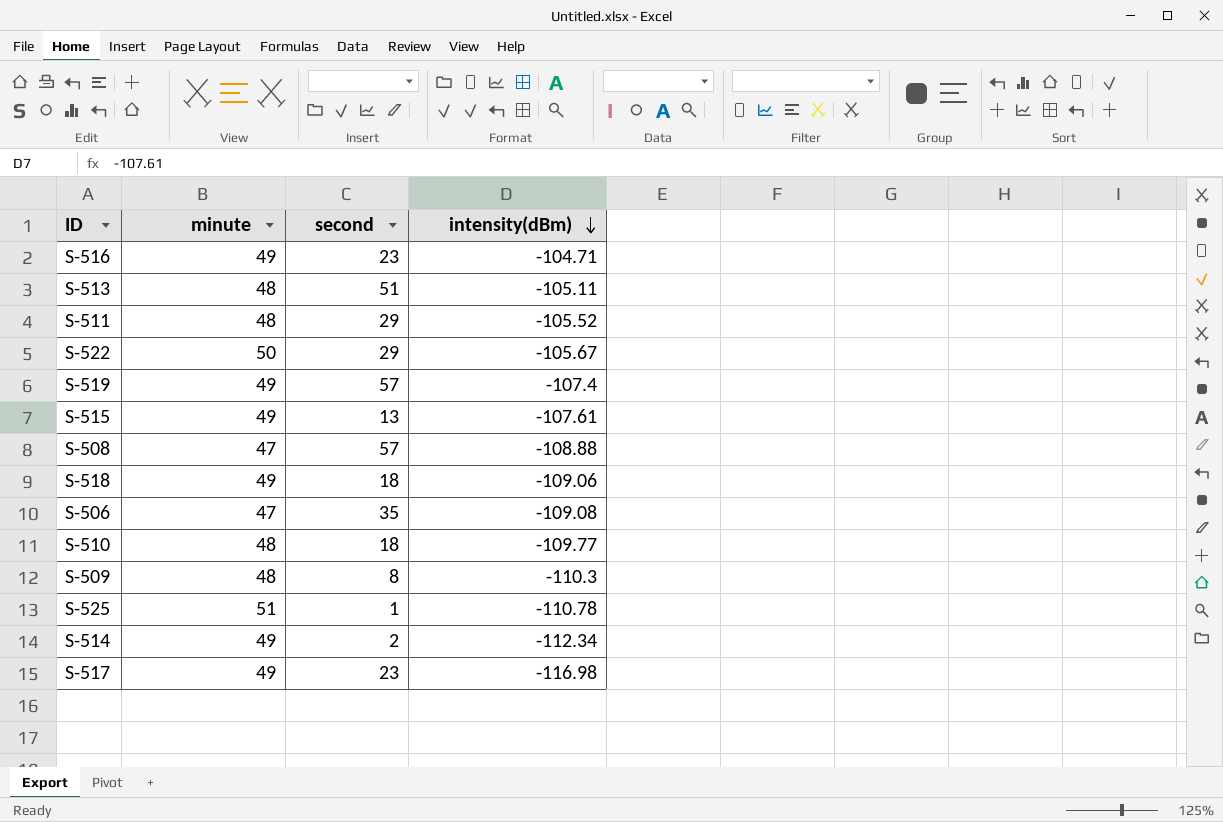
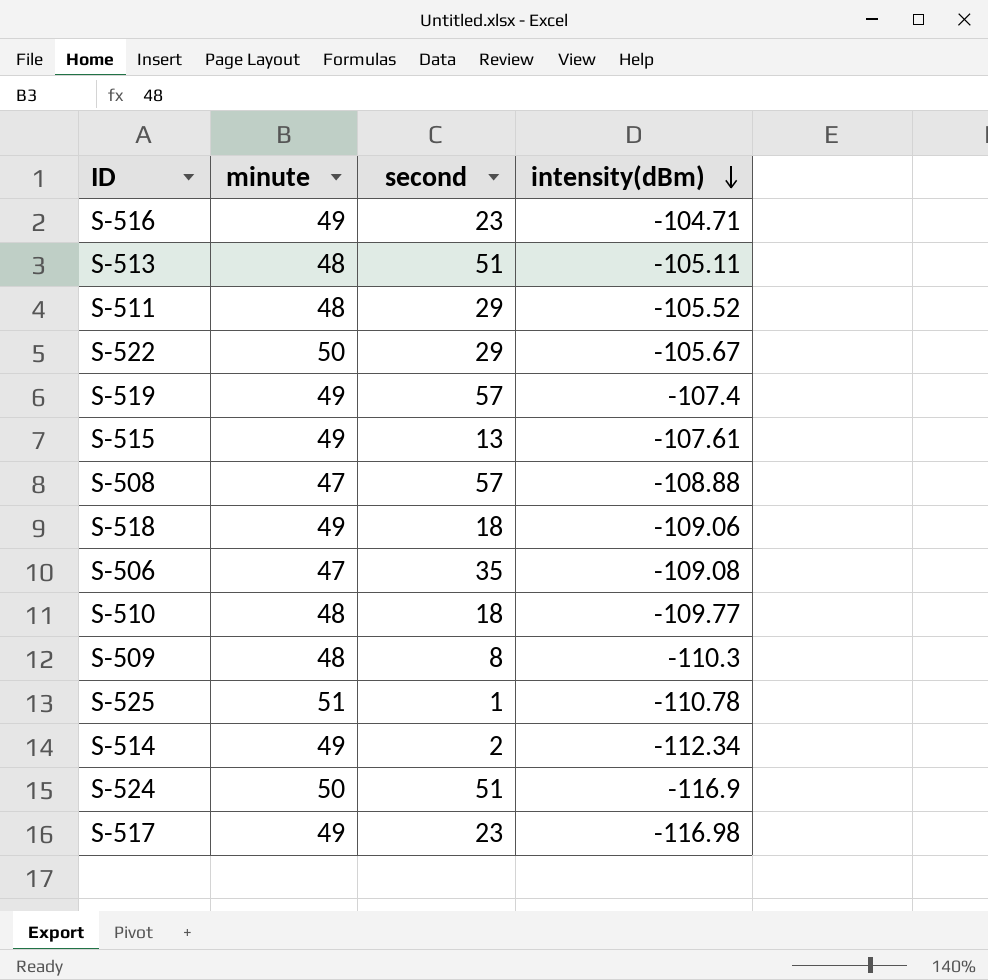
row S-524: none -> 50 | 51 | -116.9

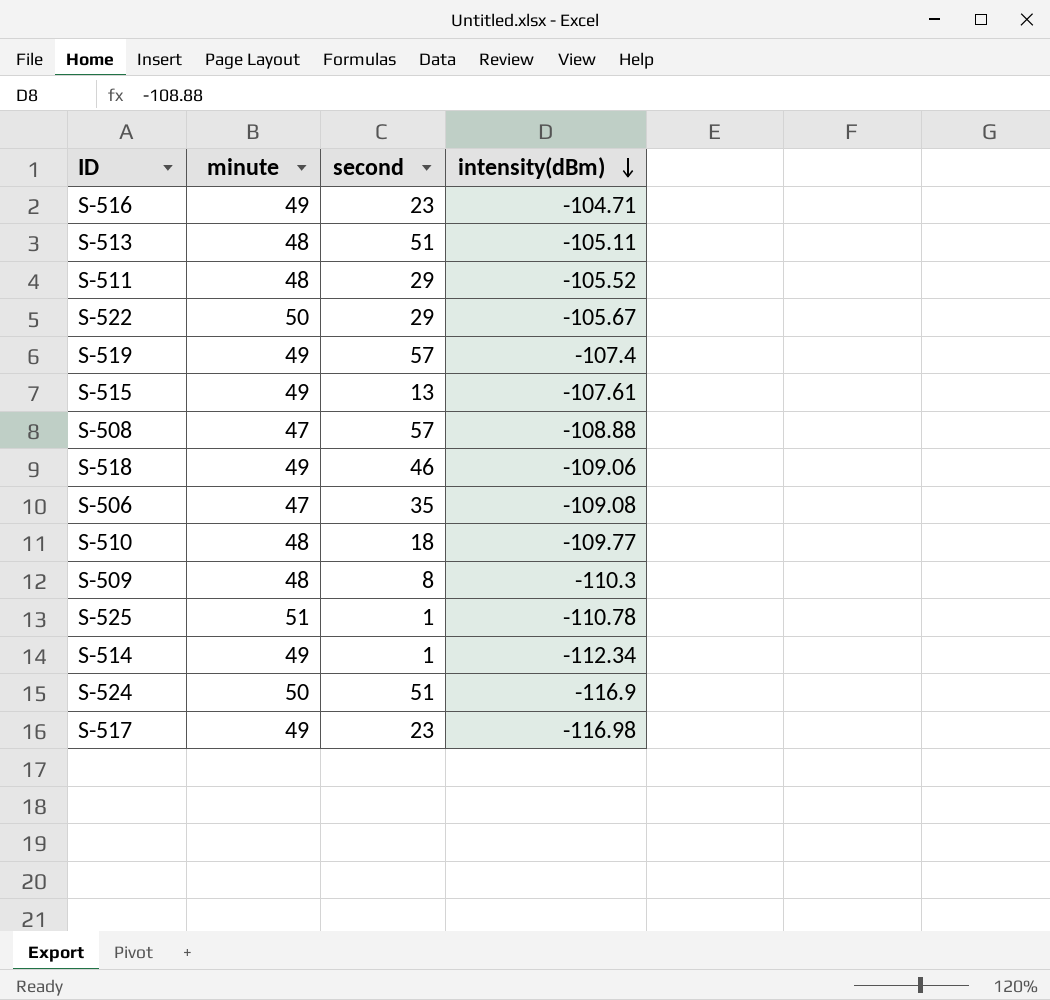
S-518 | second: 18 -> 46
S-514 | second: 2 -> 1

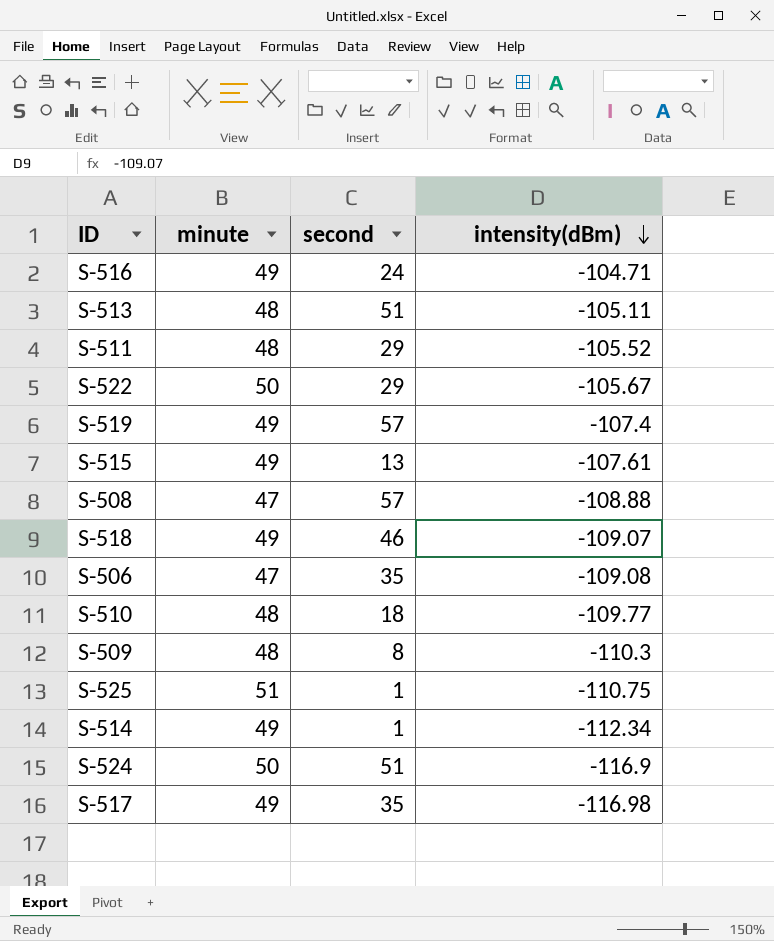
S-516 | second: 23 -> 24
S-518 | intensity(dBm): -109.06 -> -109.07
S-525 | intensity(dBm): -110.78 -> -110.75
S-517 | second: 23 -> 35

